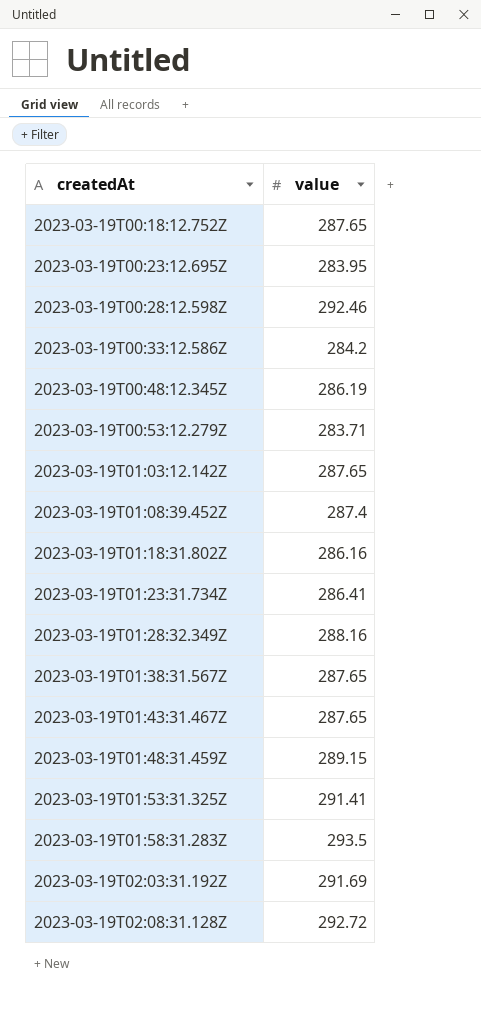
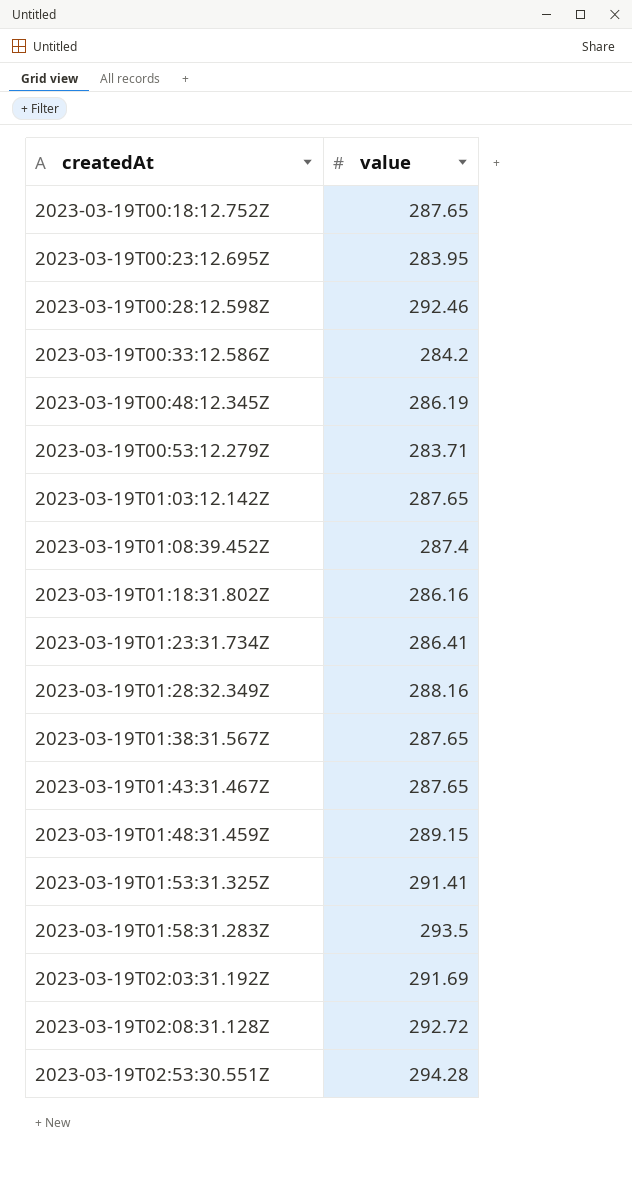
row 2023-03-19T02:53:30.551Z: none -> 294.28

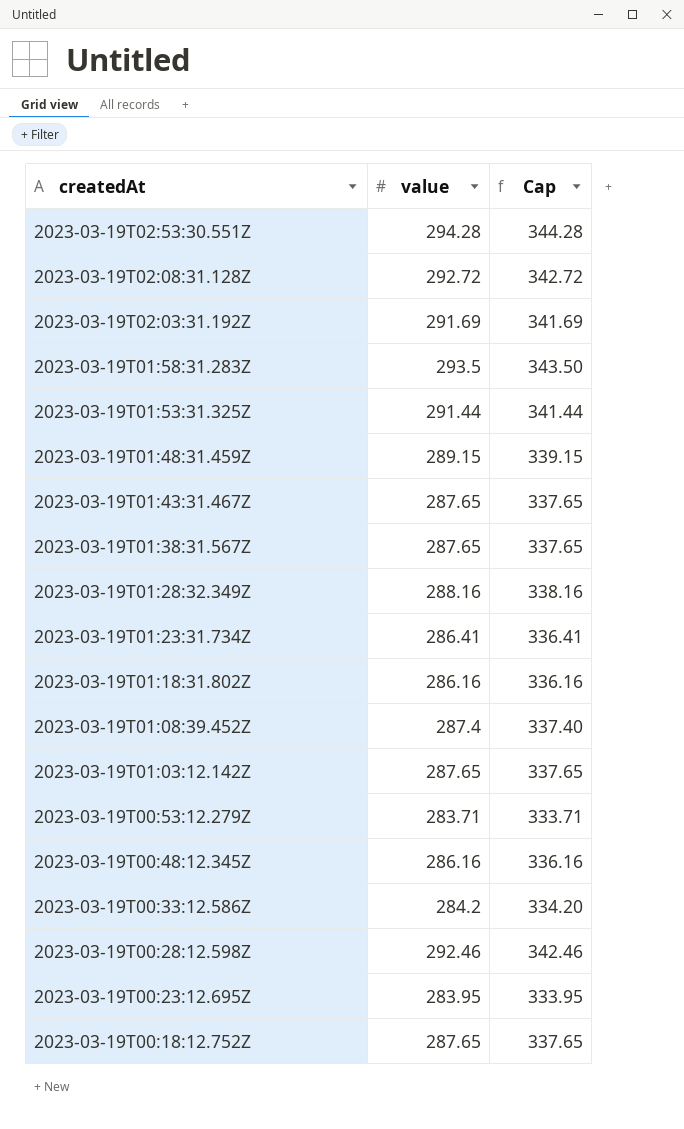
row order: createdAt ascending -> createdAt descending
column Cap | formula: none -> [value] + 50
2023-03-19T01:53:31.325Z | value: 291.41 -> 291.44
2023-03-19T00:48:12.345Z | value: 286.19 -> 286.16

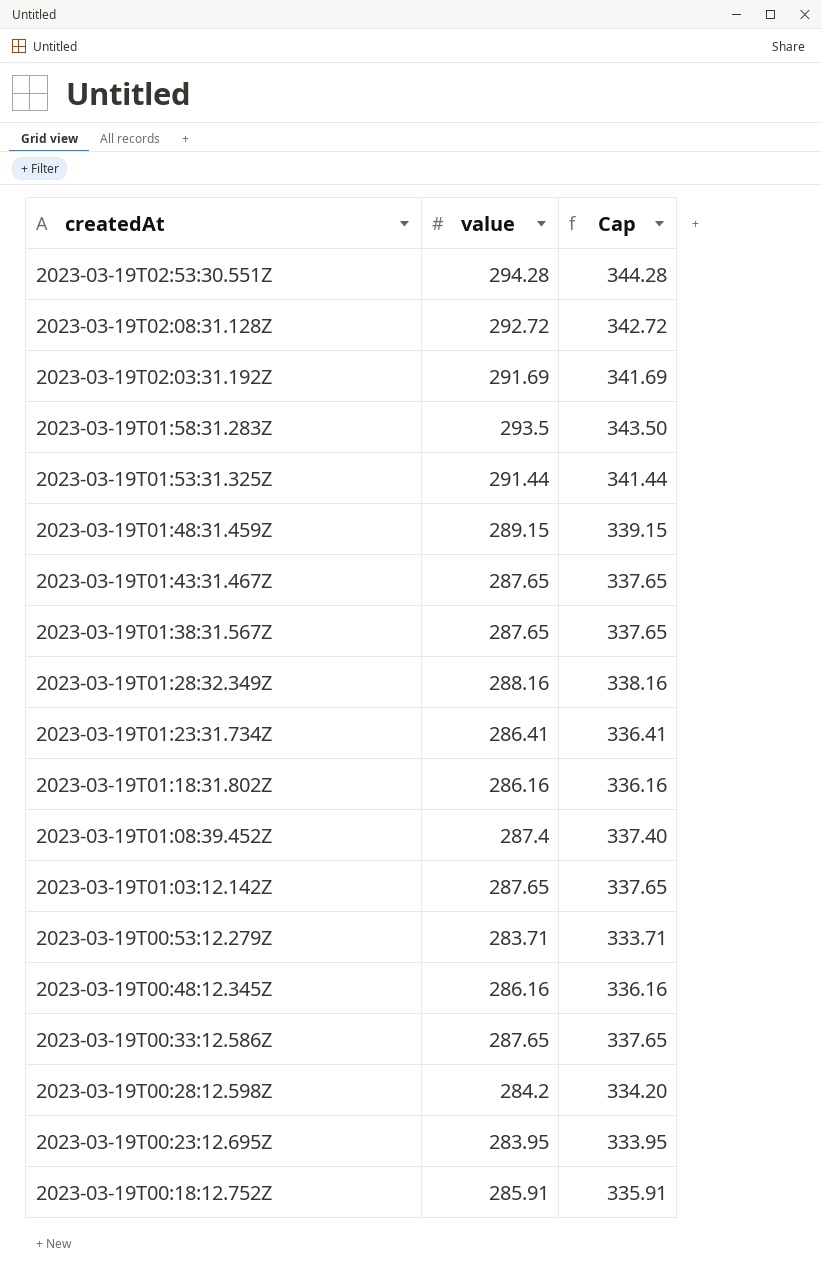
2023-03-19T00:33:12.586Z | value: 284.2 -> 287.65
2023-03-19T00:33:12.586Z | Cap: 334.20 -> 337.65
2023-03-19T00:28:12.598Z | value: 292.46 -> 284.2
2023-03-19T00:28:12.598Z | Cap: 342.46 -> 334.20
2023-03-19T00:18:12.752Z | value: 287.65 -> 285.91
2023-03-19T00:18:12.752Z | Cap: 337.65 -> 335.91

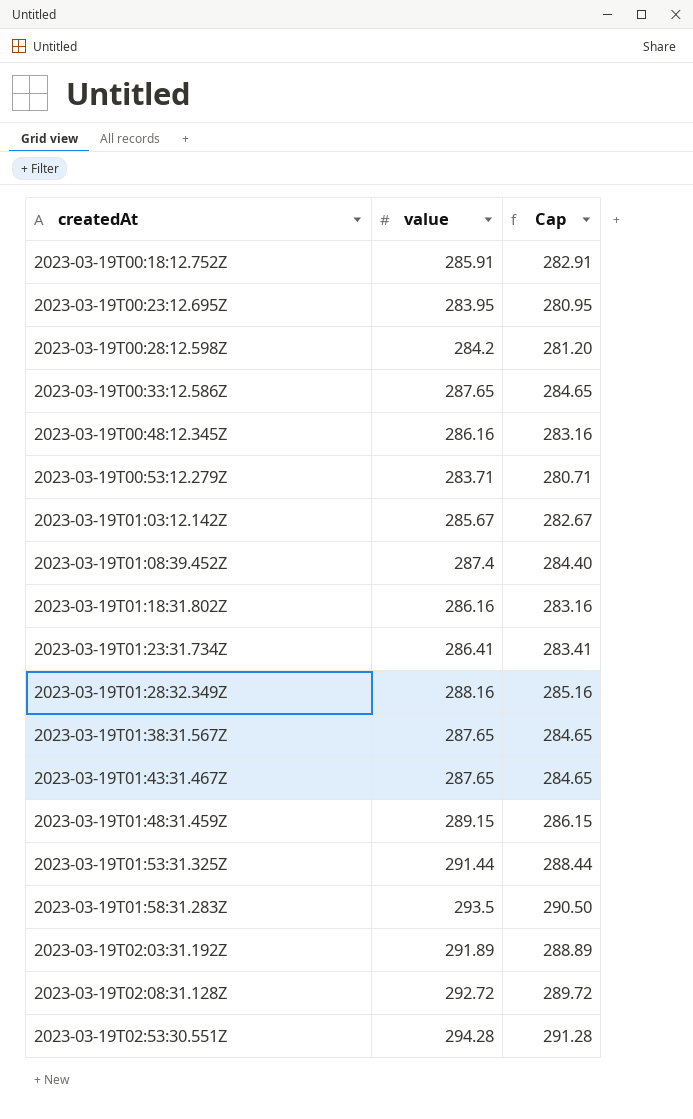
row order: createdAt descending -> createdAt ascending
column Cap | formula: [value] + 50 -> [value] - 3
2023-03-19T01:03:12.142Z | value: 287.65 -> 285.67
2023-03-19T02:03:31.192Z | value: 291.69 -> 291.89

